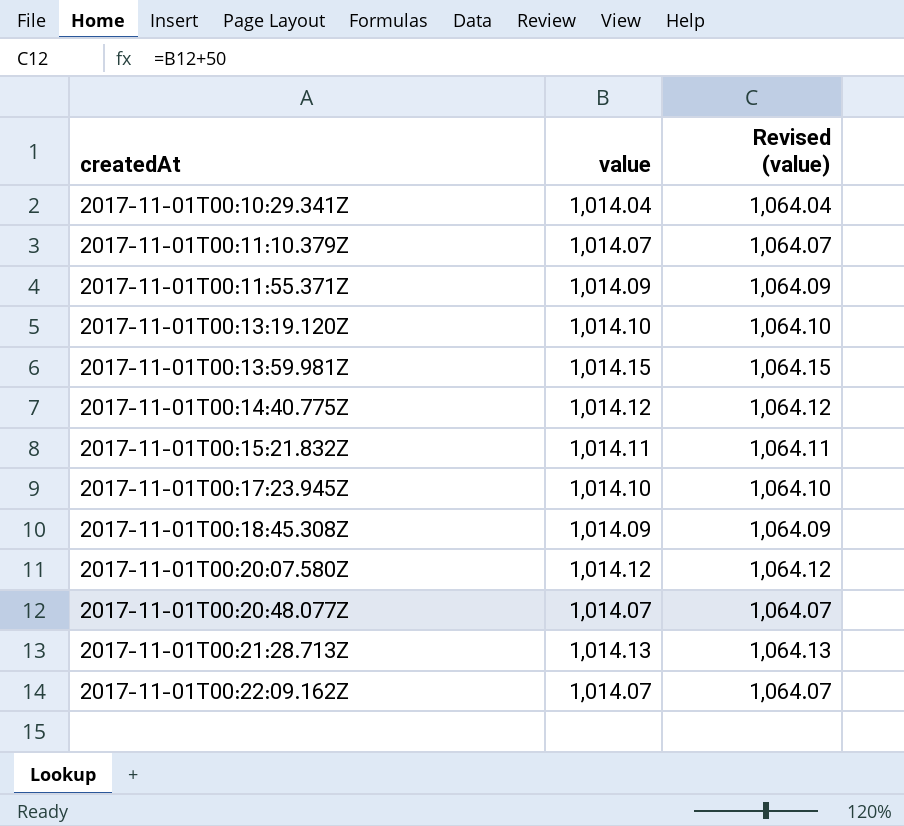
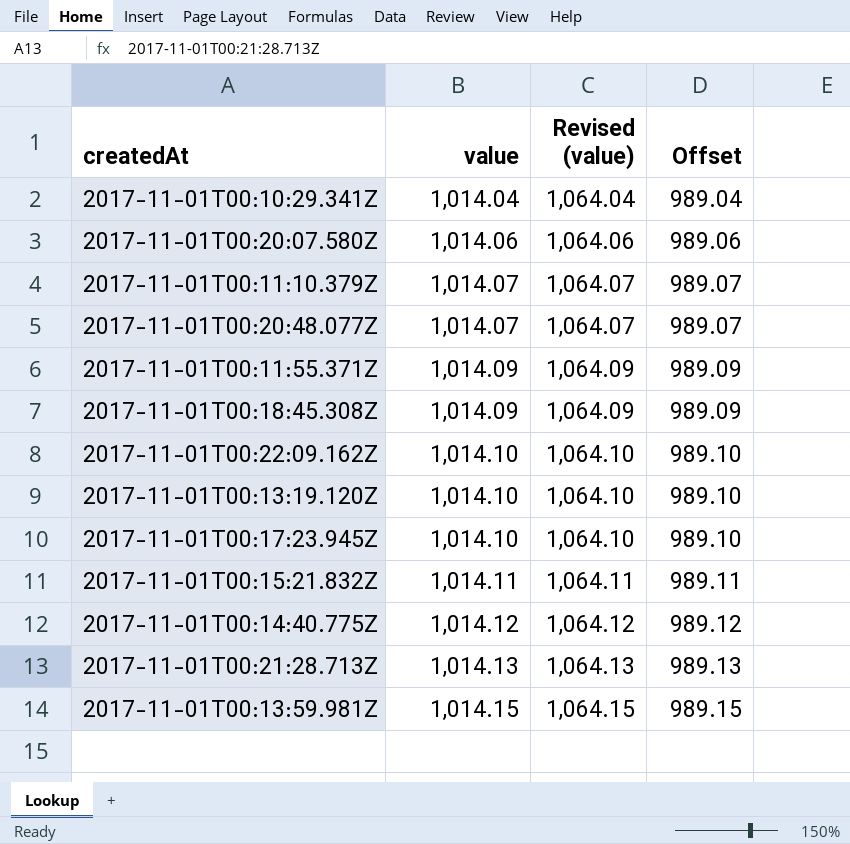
row order: createdAt ascending -> value ascending
column Offset | formula: none -> [value] - 25
2017-11-01T00:20:07.580Z | value: 1,014.12 -> 1,014.06
2017-11-01T00:20:07.580Z | Revised (value): 1,064.12 -> 1,064.06
2017-11-01T00:22:09.162Z | value: 1,014.07 -> 1,014.10
2017-11-01T00:22:09.162Z | Revised (value): 1,064.07 -> 1,064.10

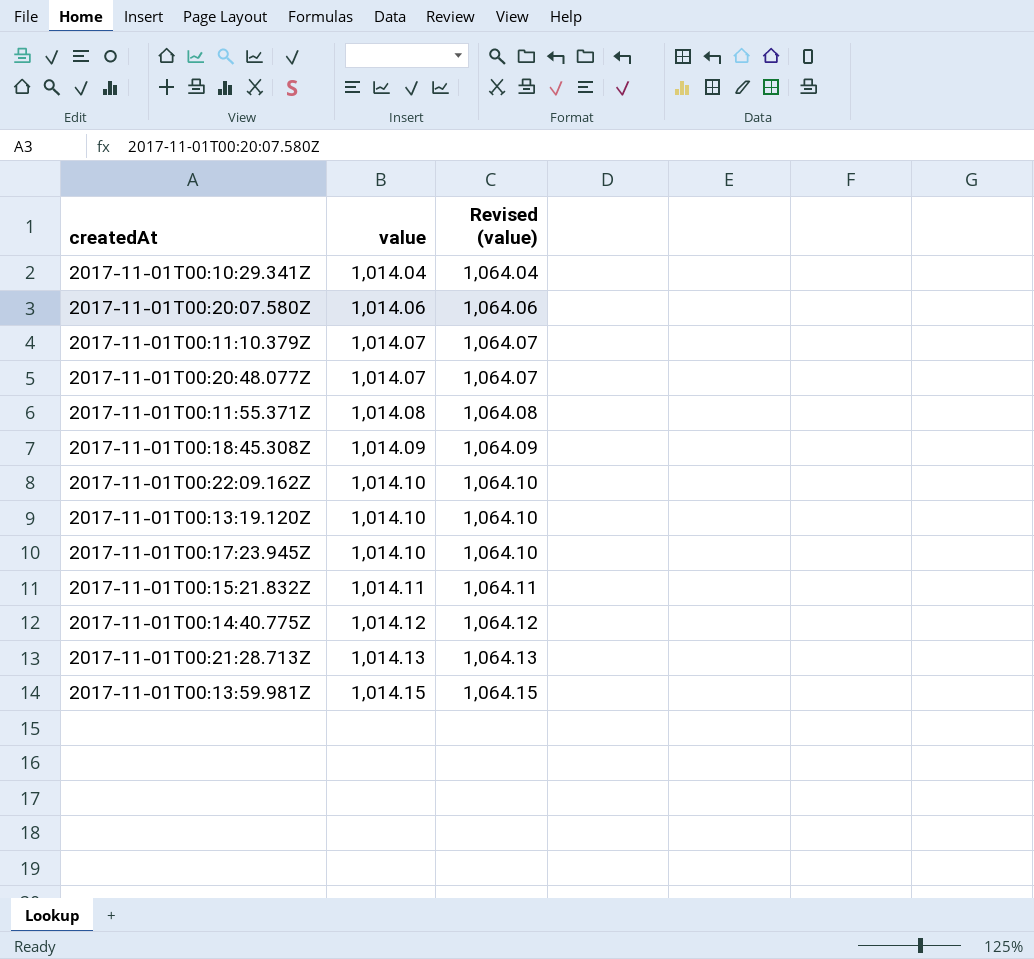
column Offset | formula: [value] - 25 -> none
2017-11-01T00:11:55.371Z | value: 1,014.09 -> 1,014.08
2017-11-01T00:11:55.371Z | Revised (value): 1,064.09 -> 1,064.08

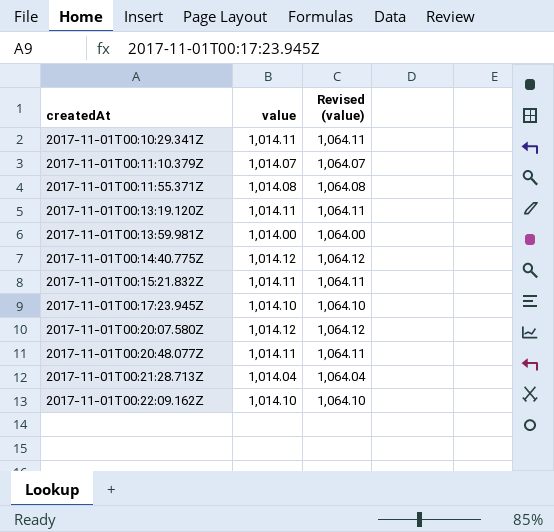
row order: value ascending -> createdAt ascending
row 2017-11-01T00:18:45.308Z: 1,014.09 | 1,064.09 -> none
2017-11-01T00:10:29.341Z | value: 1,014.04 -> 1,014.11
2017-11-01T00:10:29.341Z | Revised (value): 1,064.04 -> 1,064.11
2017-11-01T00:13:19.120Z | value: 1,014.10 -> 1,014.11
2017-11-01T00:13:19.120Z | Revised (value): 1,064.10 -> 1,064.11
2017-11-01T00:13:59.981Z | value: 1,014.15 -> 1,014.00
2017-11-01T00:13:59.981Z | Revised (value): 1,064.15 -> 1,064.00
2017-11-01T00:20:07.580Z | value: 1,014.06 -> 1,014.12
2017-11-01T00:20:07.580Z | Revised (value): 1,064.06 -> 1,064.12
2017-11-01T00:20:48.077Z | value: 1,014.07 -> 1,014.11
2017-11-01T00:20:48.077Z | Revised (value): 1,064.07 -> 1,064.11
2017-11-01T00:21:28.713Z | value: 1,014.13 -> 1,014.04
2017-11-01T00:21:28.713Z | Revised (value): 1,064.13 -> 1,064.04

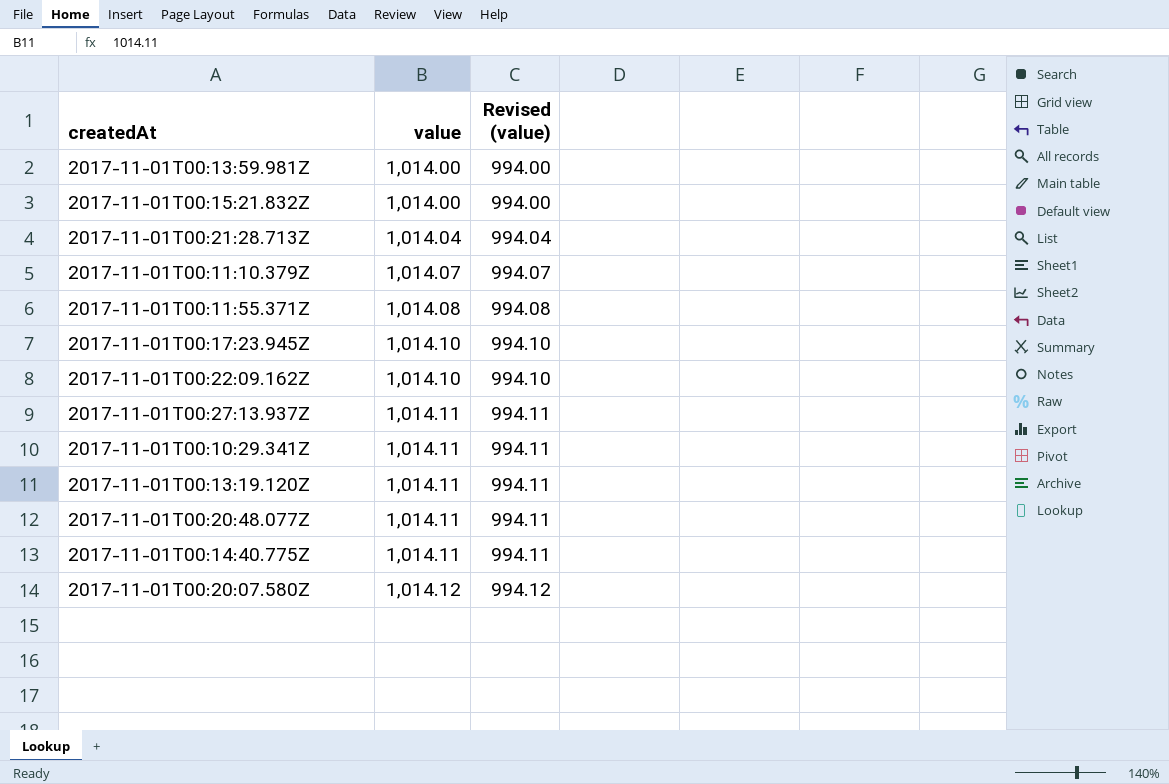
row order: createdAt ascending -> value ascending
column Revised (value) | formula: [value] + 50 -> [value] - 20
2017-11-01T00:15:21.832Z | value: 1,014.11 -> 1,014.00
row 2017-11-01T00:27:13.937Z: none -> 1,014.11 | 994.11
2017-11-01T00:14:40.775Z | value: 1,014.12 -> 1,014.11

